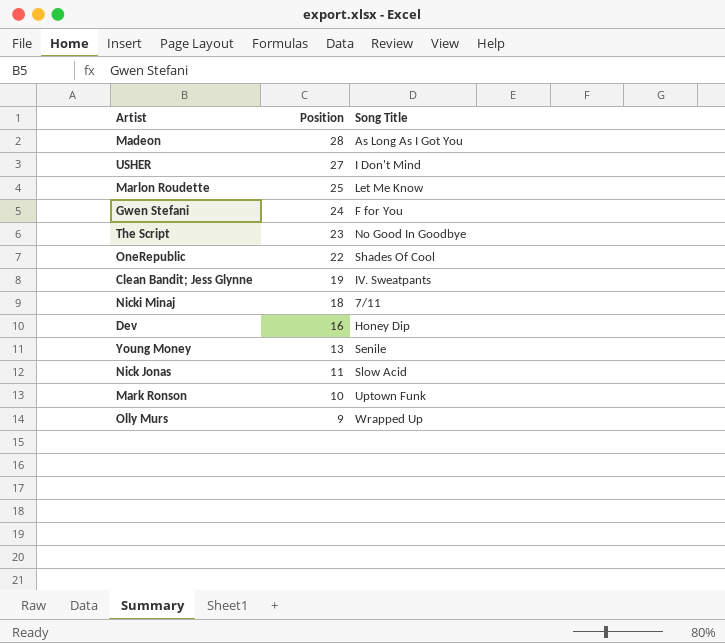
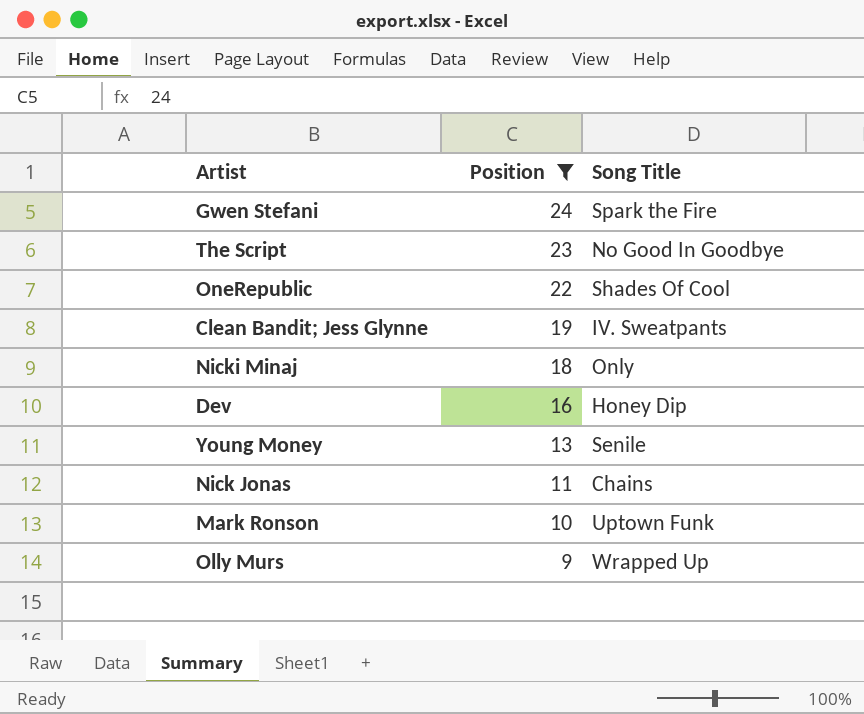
filter: none -> Position <= 24
Gwen Stefani | Song Title: F for You -> Spark the Fire
Nicki Minaj | Song Title: 7/11 -> Only
Nick Jonas | Song Title: Slow Acid -> Chains

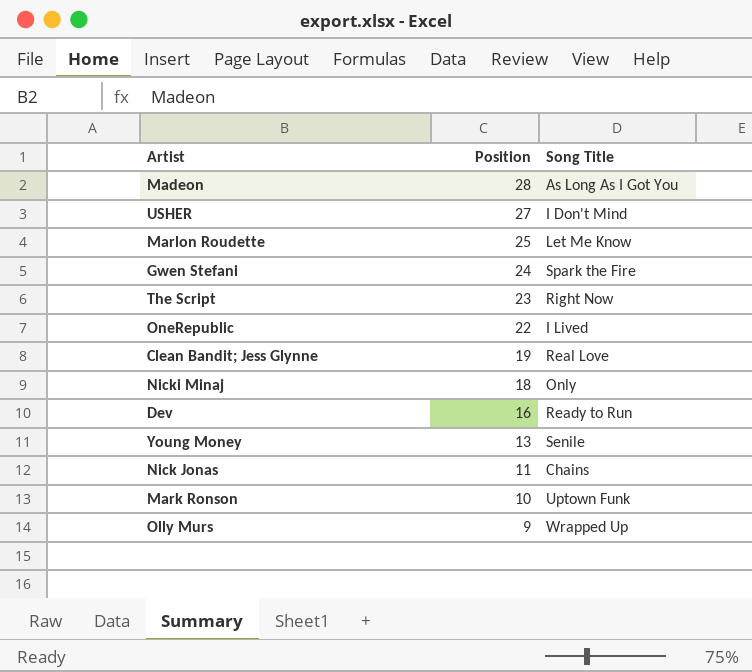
filter: Position <= 24 -> none
The Script | Song Title: No Good In Goodbye -> Right Now
OneRepublic | Song Title: Shades Of Cool -> I Lived
Clean Bandit; Jess Glynne | Song Title: IV. Sweatpants -> Real Love
Dev | Song Title: Honey Dip -> Ready to Run

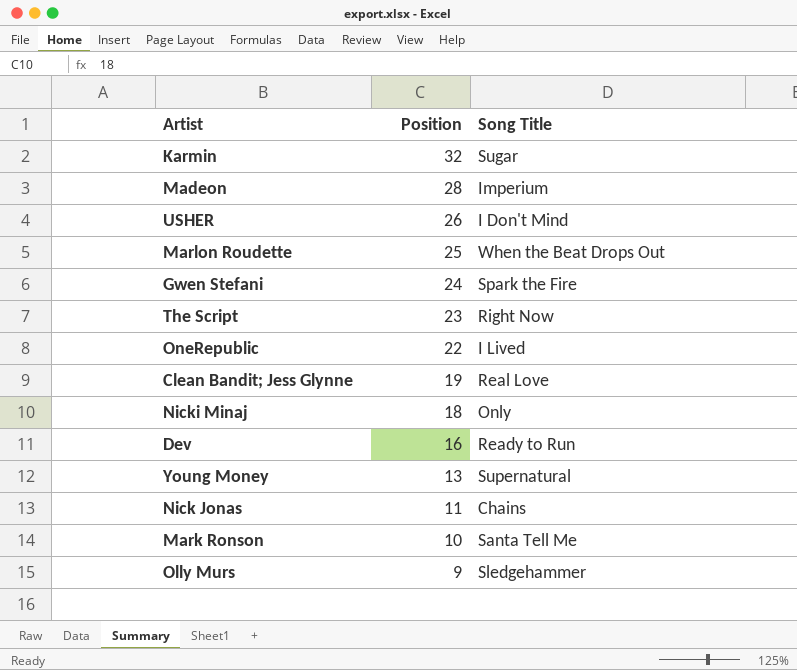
row Karmin: none -> 32 | Sugar
Madeon | Song Title: As Long As I Got You -> Imperium
USHER | Position: 27 -> 26
Marlon Roudette | Song Title: Let Me Know -> When the Beat Drops Out
Young Money | Song Title: Senile -> Supernatural
Mark Ronson | Song Title: Uptown Funk -> Santa Tell Me
Olly Murs | Song Title: Wrapped Up -> Sledgehammer

